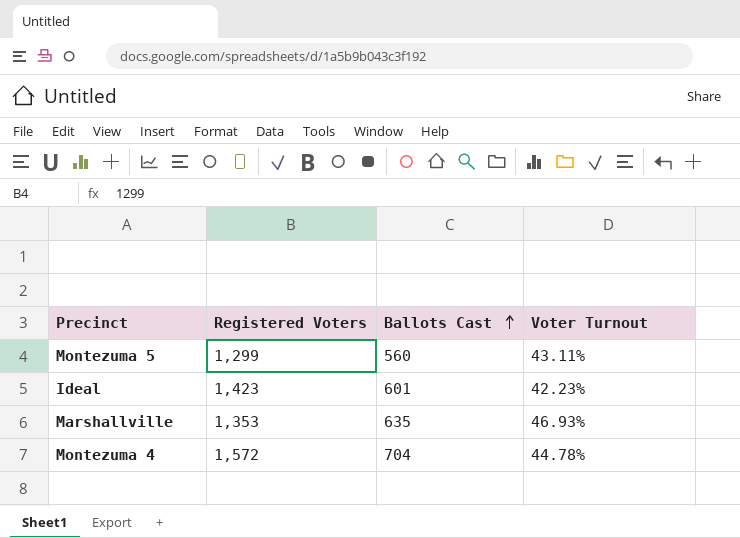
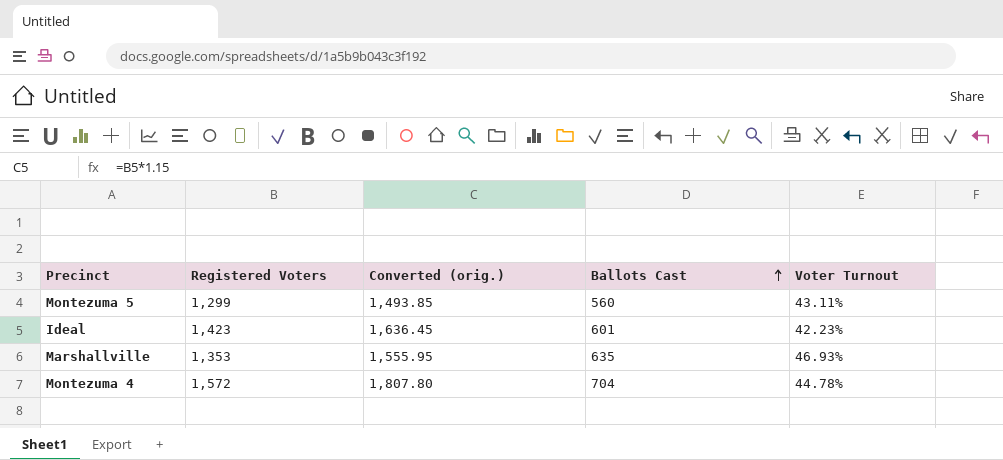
column Converted (orig.) | formula: none -> [Registered Voters] * 1.15

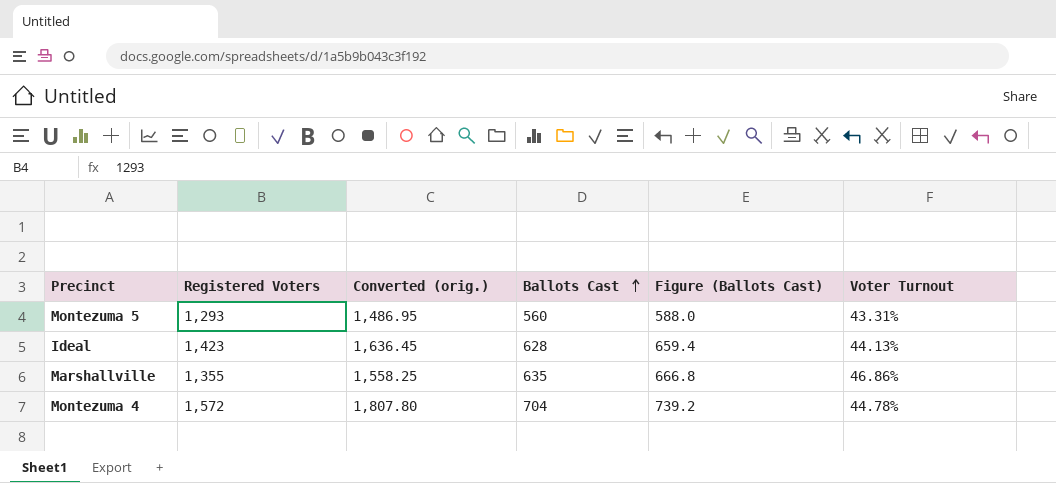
column Figure (Ballots Cast) | formula: none -> [Ballots Cast] * 1.05
Montezuma 5 | Registered Voters: 1,299 -> 1,293
Montezuma 5 | Converted (orig.): 1,493.85 -> 1,486.95
Montezuma 5 | Voter Turnout: 43.11% -> 43.31%
Ideal | Ballots Cast: 601 -> 628
Ideal | Voter Turnout: 42.23% -> 44.13%
Marshallville | Registered Voters: 1,353 -> 1,355
Marshallville | Converted (orig.): 1,555.95 -> 1,558.25
Marshallville | Voter Turnout: 46.93% -> 46.86%

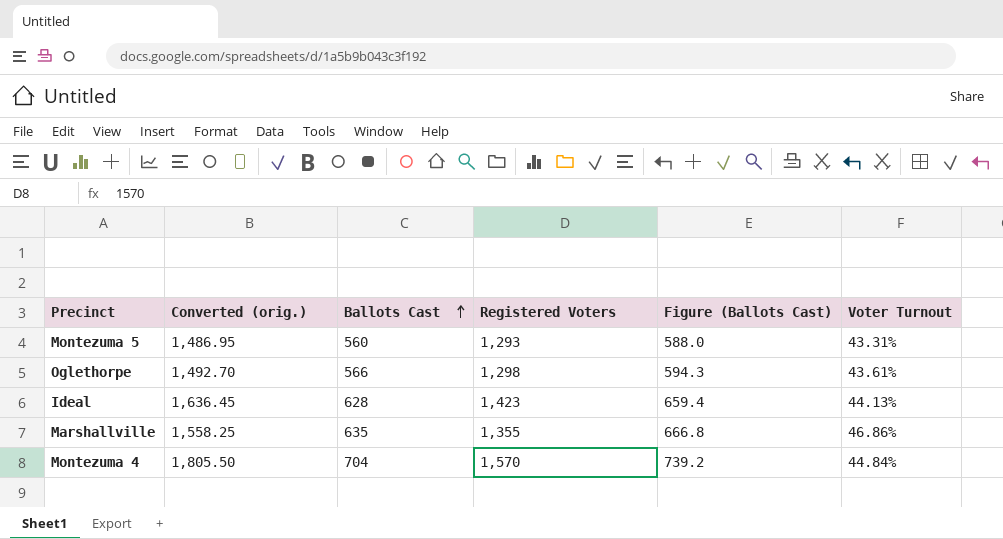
column Registered Voters | position: 2 -> 4
row Oglethorpe: none -> 1,492.70 | 566 | 1,298 | 594.3 | 43.61%
Montezuma 4 | Converted (orig.): 1,807.80 -> 1,805.50
Montezuma 4 | Registered Voters: 1,572 -> 1,570
Montezuma 4 | Voter Turnout: 44.78% -> 44.84%

